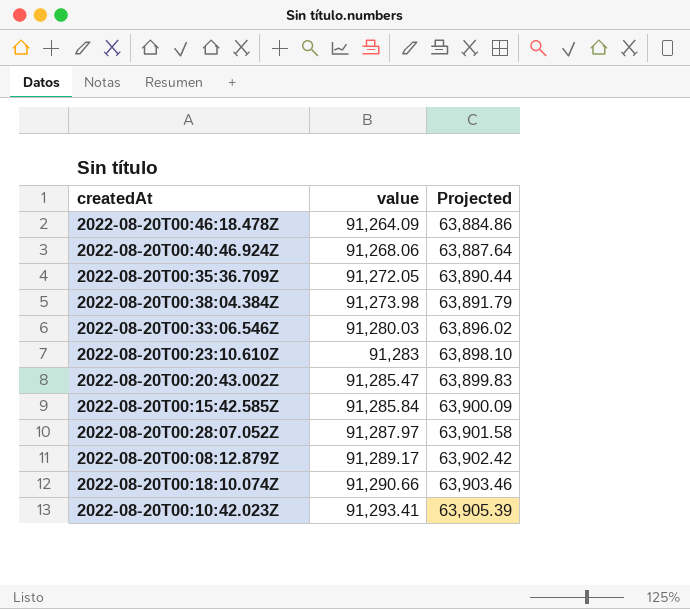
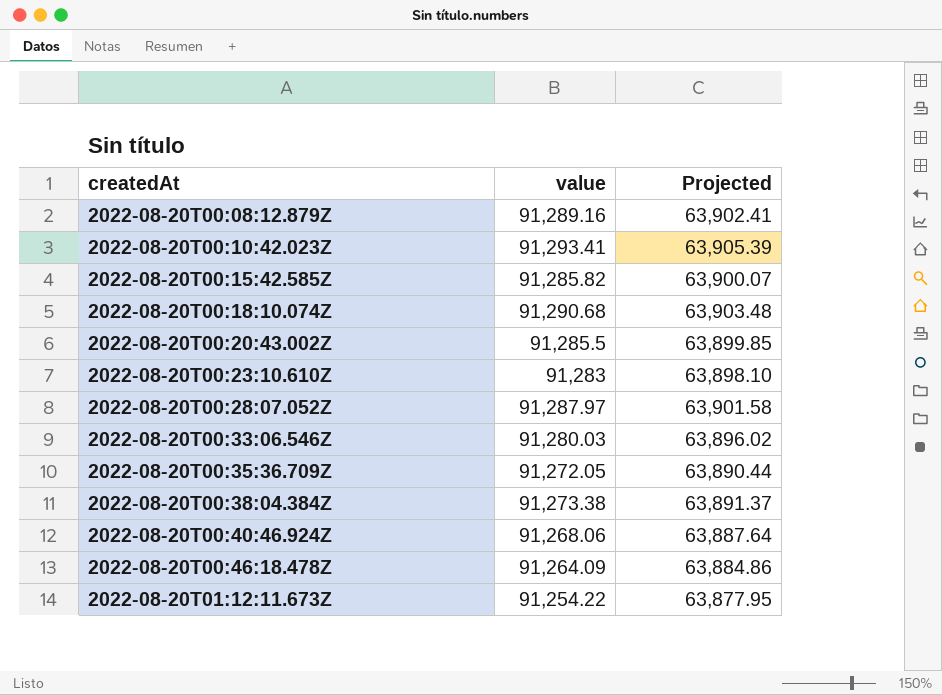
row order: value ascending -> createdAt ascending
2022-08-20T00:08:12.879Z | value: 91,289.17 -> 91,289.16
2022-08-20T00:08:12.879Z | Projected: 63,902.42 -> 63,902.41
2022-08-20T00:15:42.585Z | value: 91,285.84 -> 91,285.82
2022-08-20T00:15:42.585Z | Projected: 63,900.09 -> 63,900.07
2022-08-20T00:18:10.074Z | value: 91,290.66 -> 91,290.68
2022-08-20T00:18:10.074Z | Projected: 63,903.46 -> 63,903.48
2022-08-20T00:20:43.002Z | value: 91,285.47 -> 91,285.5
2022-08-20T00:20:43.002Z | Projected: 63,899.83 -> 63,899.85
2022-08-20T00:38:04.384Z | value: 91,273.98 -> 91,273.38
2022-08-20T00:38:04.384Z | Projected: 63,891.79 -> 63,891.37
row 2022-08-20T01:12:11.673Z: none -> 91,254.22 | 63,877.95

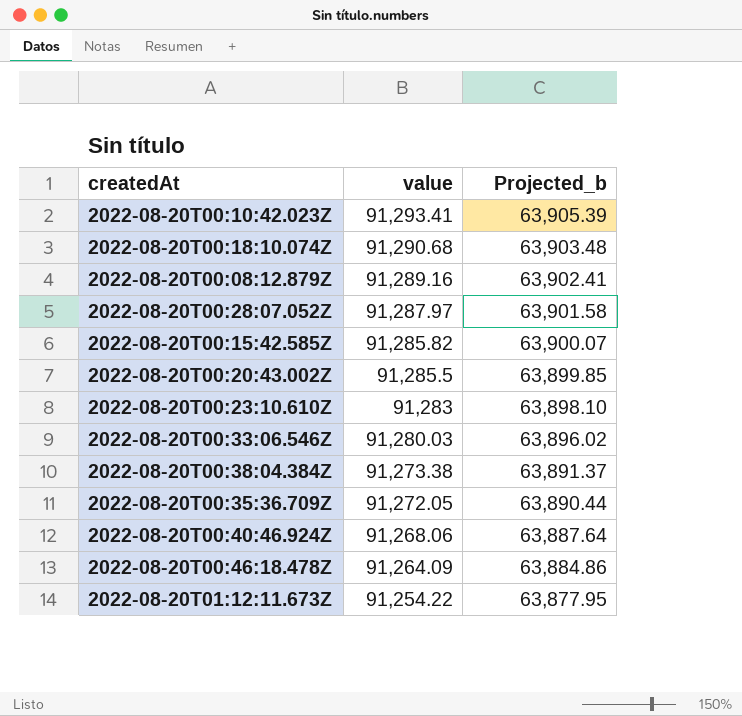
row order: createdAt ascending -> value descending
column name: Projected -> Projected_b

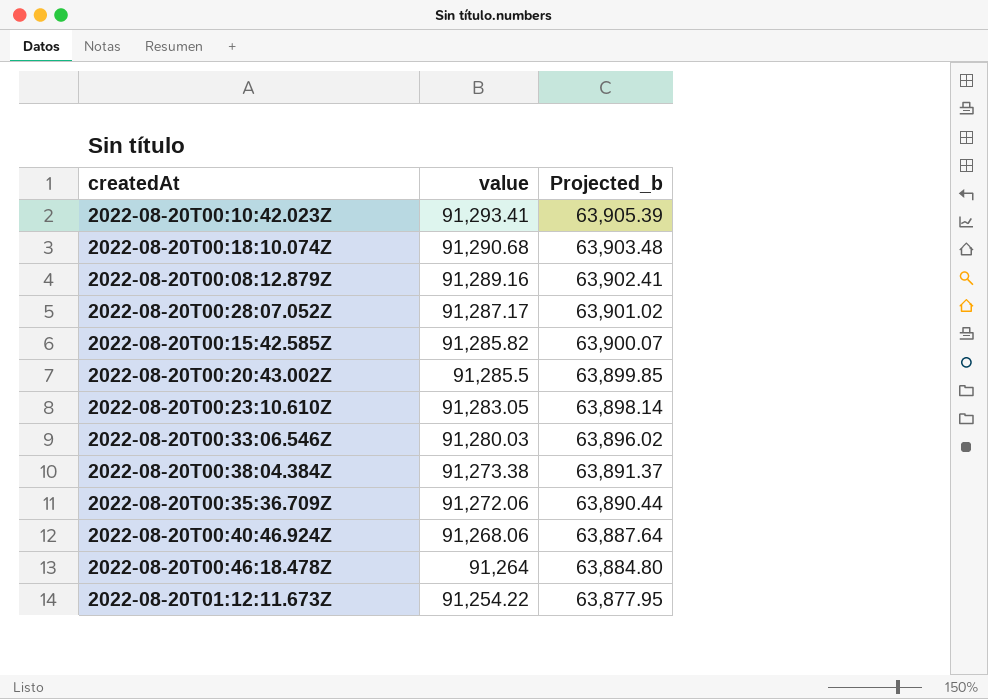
2022-08-20T00:28:07.052Z | value: 91,287.97 -> 91,287.17
2022-08-20T00:28:07.052Z | Projected_b: 63,901.58 -> 63,901.02
2022-08-20T00:23:10.610Z | value: 91,283 -> 91,283.05
2022-08-20T00:23:10.610Z | Projected_b: 63,898.10 -> 63,898.14
2022-08-20T00:35:36.709Z | value: 91,272.05 -> 91,272.06
2022-08-20T00:46:18.478Z | value: 91,264.09 -> 91,264
2022-08-20T00:46:18.478Z | Projected_b: 63,884.86 -> 63,884.80

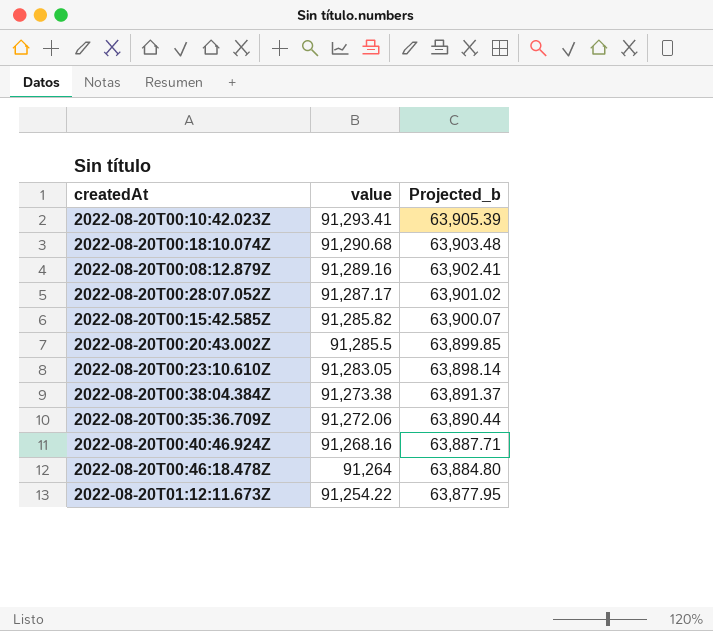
row 2022-08-20T00:33:06.546Z: 91,280.03 | 63,896.02 -> none
2022-08-20T00:40:46.924Z | value: 91,268.06 -> 91,268.16
2022-08-20T00:40:46.924Z | Projected_b: 63,887.64 -> 63,887.71

